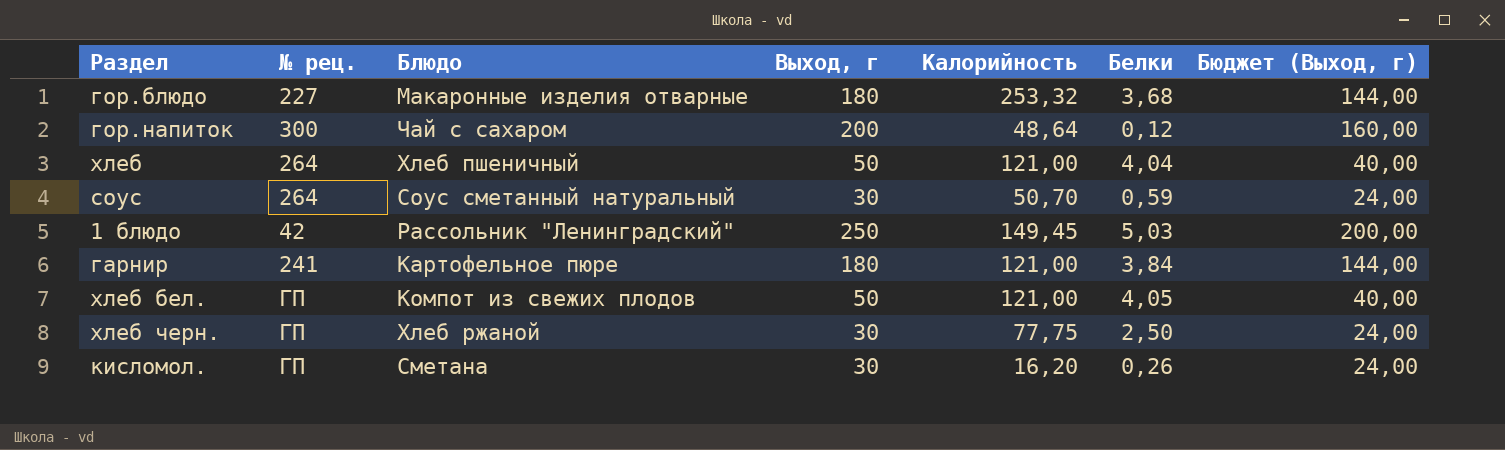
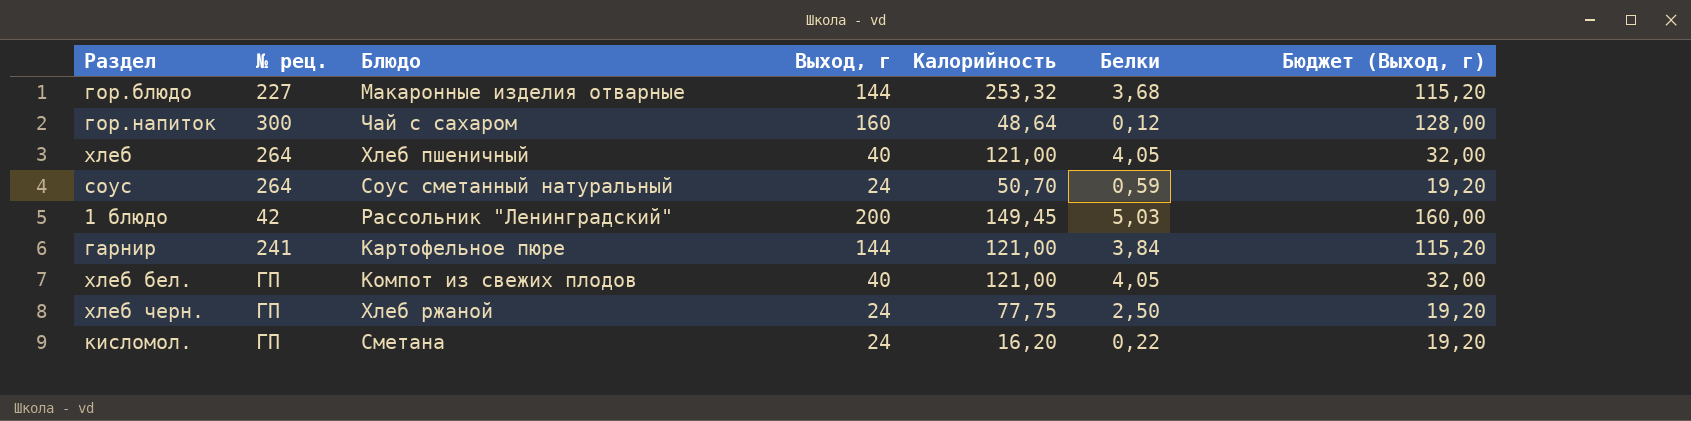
гор.блюдо | Выход, г: 180 -> 144
гор.блюдо | Бюджет (Выход, г): 144,00 -> 115,20
гор.напиток | Выход, г: 200 -> 160
гор.напиток | Бюджет (Выход, г): 160,00 -> 128,00
хлеб | Выход, г: 50 -> 40
хлеб | Белки: 4,04 -> 4,05
хлеб | Бюджет (Выход, г): 40,00 -> 32,00
соус | Выход, г: 30 -> 24
соус | Бюджет (Выход, г): 24,00 -> 19,20
1 блюдо | Выход, г: 250 -> 200
1 блюдо | Бюджет (Выход, г): 200,00 -> 160,00
гарнир | Выход, г: 180 -> 144
гарнир | Бюджет (Выход, г): 144,00 -> 115,20
хлеб бел. | Выход, г: 50 -> 40
хлеб бел. | Бюджет (Выход, г): 40,00 -> 32,00
хлеб черн. | Выход, г: 30 -> 24
хлеб черн. | Бюджет (Выход, г): 24,00 -> 19,20
кисломол. | Выход, г: 30 -> 24
кисломол. | Белки: 0,26 -> 0,22
кисломол. | Бюджет (Выход, г): 24,00 -> 19,20

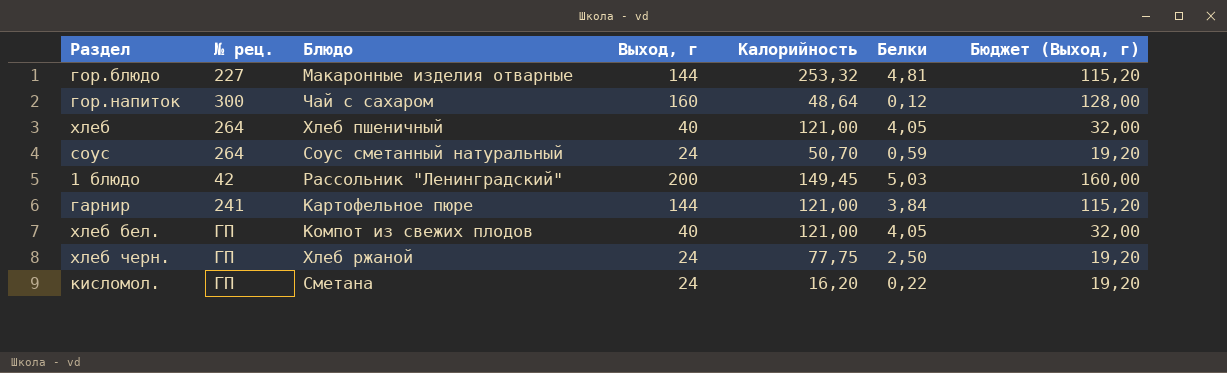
гор.блюдо | Белки: 3,68 -> 4,81

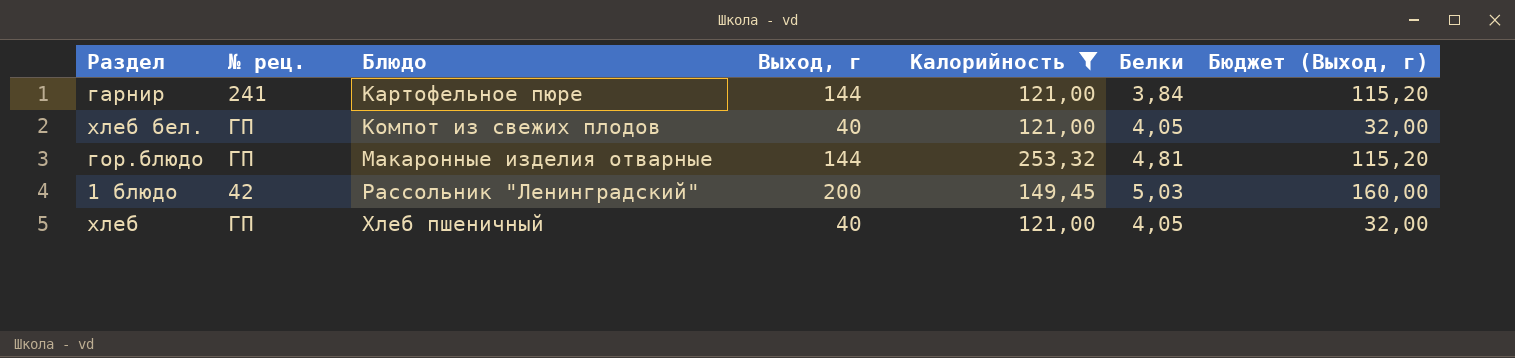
filter: none -> Калорийность >= 121,00
row order: none -> Блюдо ascending
гор.блюдо | № рец.: 227 -> ГП
хлеб | № рец.: 264 -> ГП

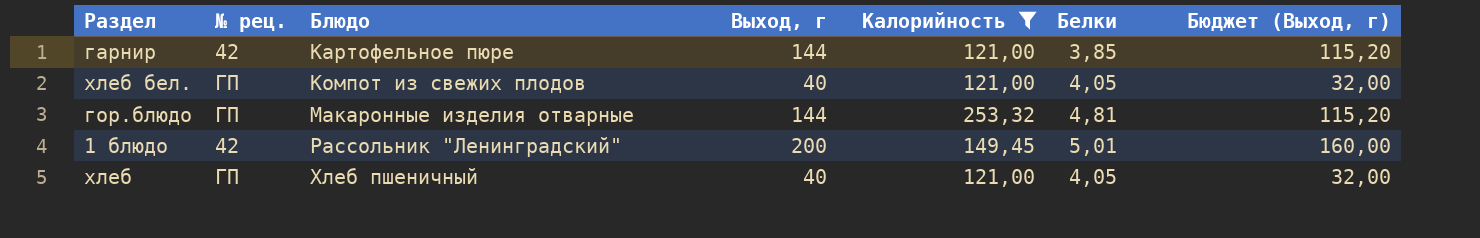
гарнир | № рец.: 241 -> 42
гарнир | Белки: 3,84 -> 3,85
1 блюдо | Белки: 5,03 -> 5,01

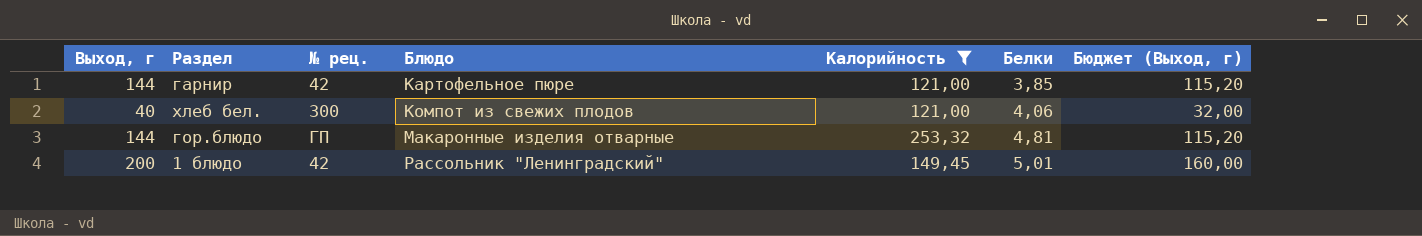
column Выход, г | position: 4 -> 1
row хлеб: ГП | Хлеб пшеничный | 40 | 121,00 | 4,05 | 32,00 -> none
хлеб бел. | № рец.: ГП -> 300
хлеб бел. | Белки: 4,05 -> 4,06

